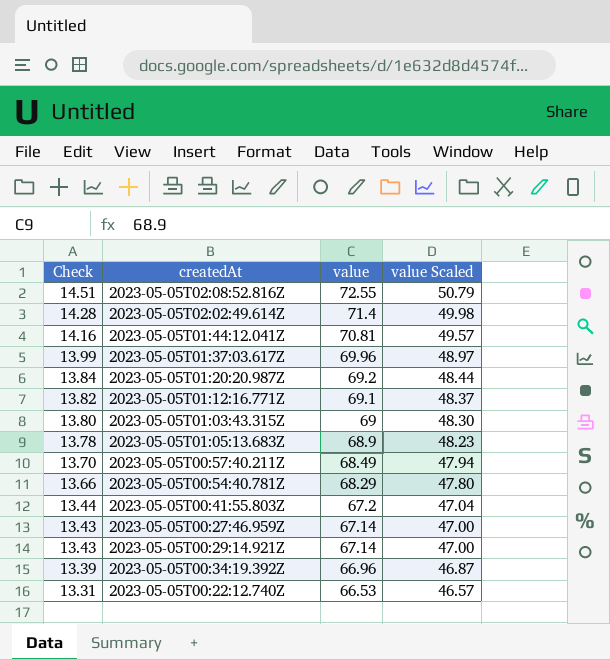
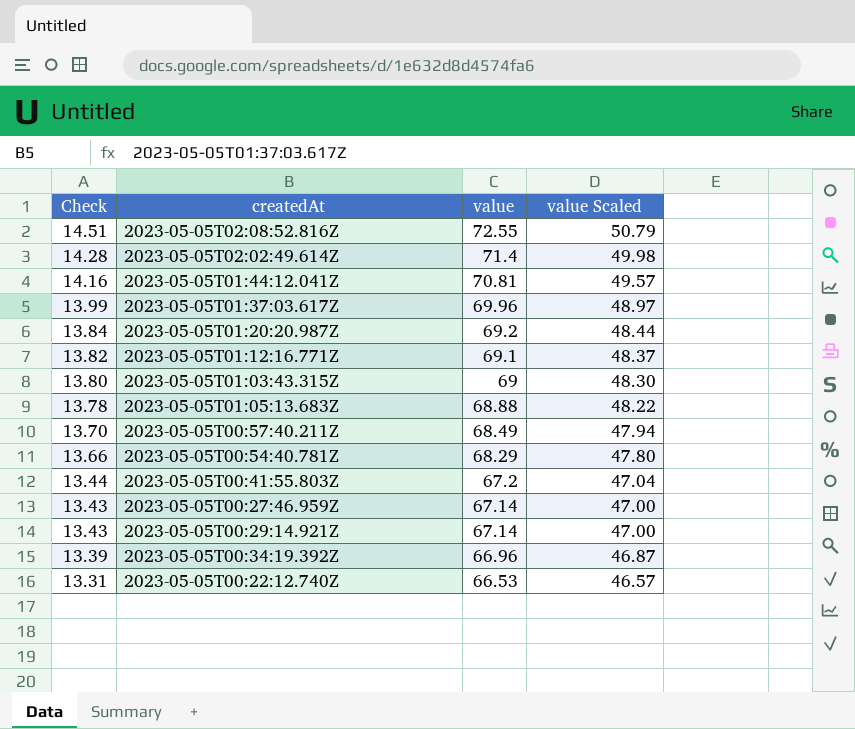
2023-05-05T01:05:13.683Z | value: 68.9 -> 68.88
2023-05-05T01:05:13.683Z | value Scaled: 48.23 -> 48.22

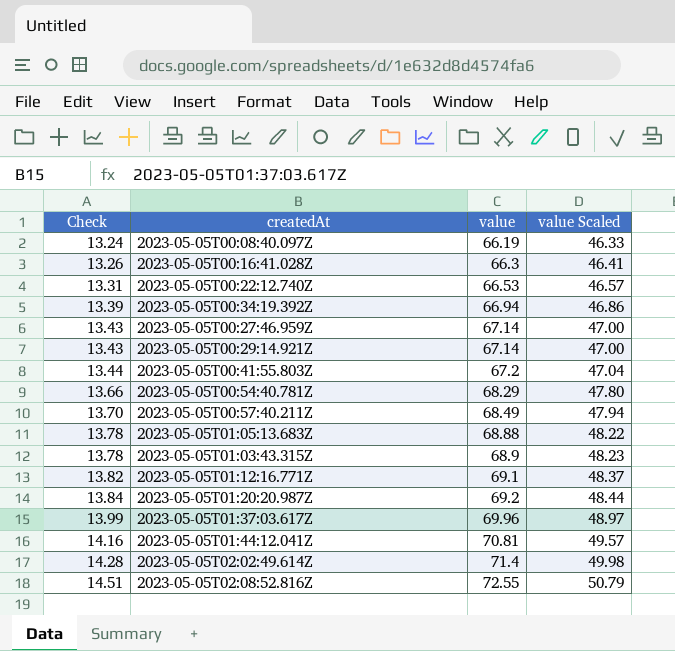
row order: Check descending -> Check ascending
row 2023-05-05T00:08:40.097Z: none -> 13.24 | 66.19 | 46.33
row 2023-05-05T00:16:41.028Z: none -> 13.26 | 66.3 | 46.41
2023-05-05T00:34:19.392Z | value: 66.96 -> 66.94
2023-05-05T00:34:19.392Z | value Scaled: 46.87 -> 46.86
2023-05-05T01:03:43.315Z | Check: 13.80 -> 13.78
2023-05-05T01:03:43.315Z | value: 69 -> 68.9
2023-05-05T01:03:43.315Z | value Scaled: 48.30 -> 48.23

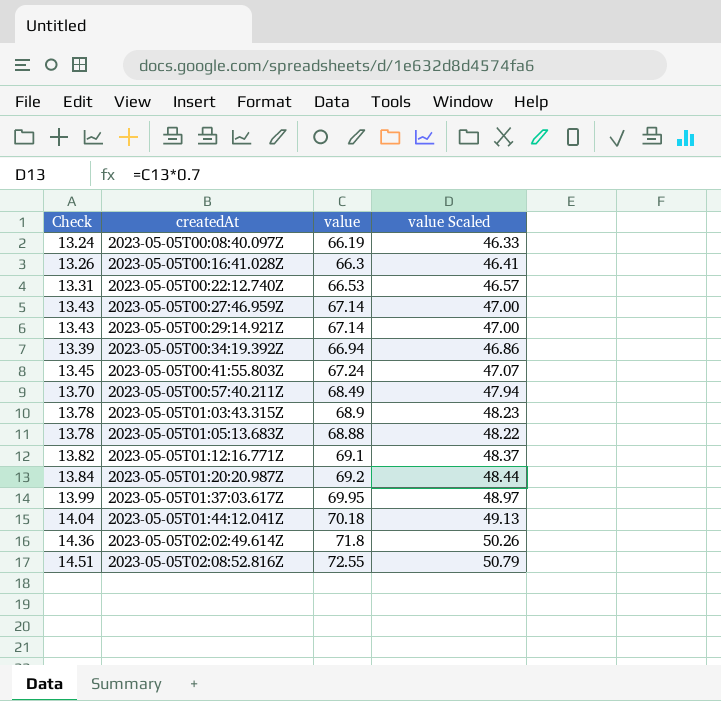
row order: Check ascending -> createdAt ascending
row 2023-05-05T00:54:40.781Z: 13.66 | 68.29 | 47.80 -> none
2023-05-05T00:41:55.803Z | Check: 13.44 -> 13.45
2023-05-05T00:41:55.803Z | value: 67.2 -> 67.24
2023-05-05T00:41:55.803Z | value Scaled: 47.04 -> 47.07
2023-05-05T01:37:03.617Z | value: 69.96 -> 69.95
2023-05-05T01:44:12.041Z | Check: 14.16 -> 14.04
2023-05-05T01:44:12.041Z | value: 70.81 -> 70.18
2023-05-05T01:44:12.041Z | value Scaled: 49.57 -> 49.13
2023-05-05T02:02:49.614Z | Check: 14.28 -> 14.36
2023-05-05T02:02:49.614Z | value: 71.4 -> 71.8
2023-05-05T02:02:49.614Z | value Scaled: 49.98 -> 50.26

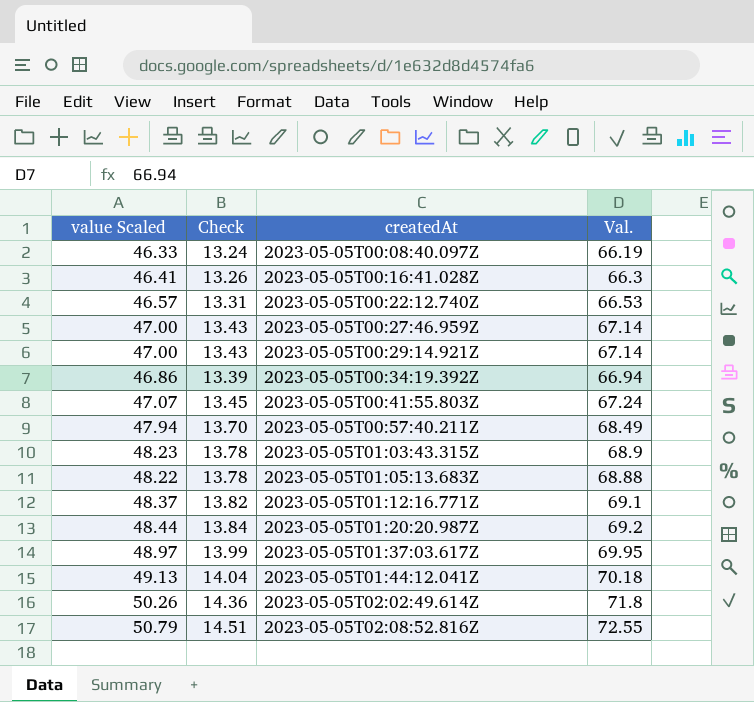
column value Scaled | position: 4 -> 1
column name: value -> Val.

